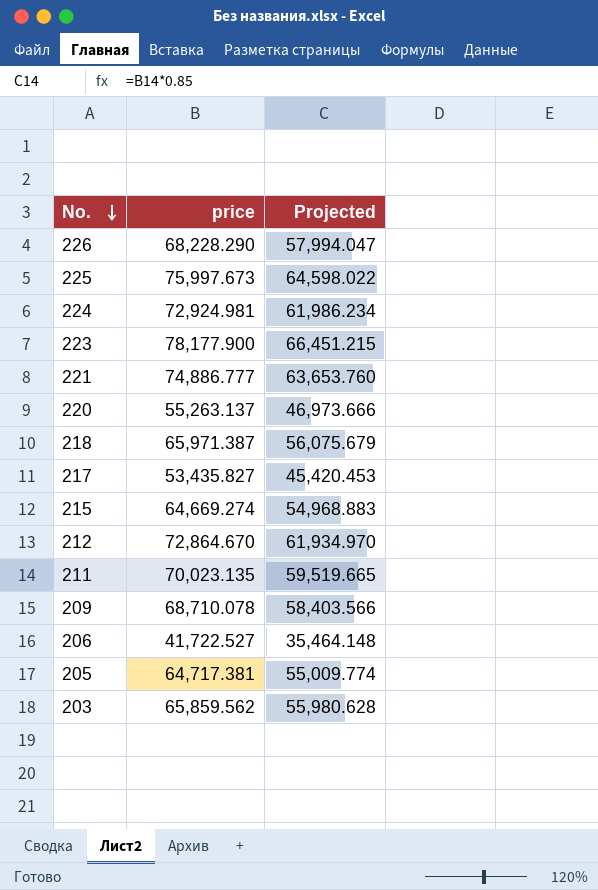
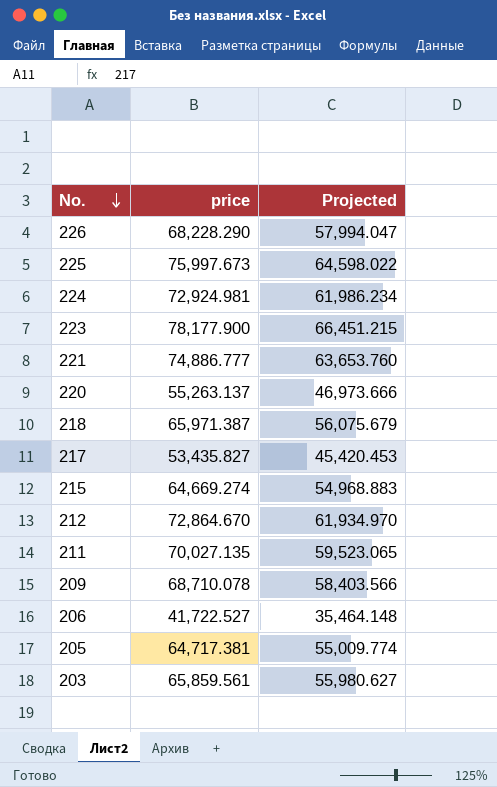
211 | price: 70,023.135 -> 70,027.135
211 | Projected: 59,519.665 -> 59,523.065
203 | price: 65,859.562 -> 65,859.561
203 | Projected: 55,980.628 -> 55,980.627

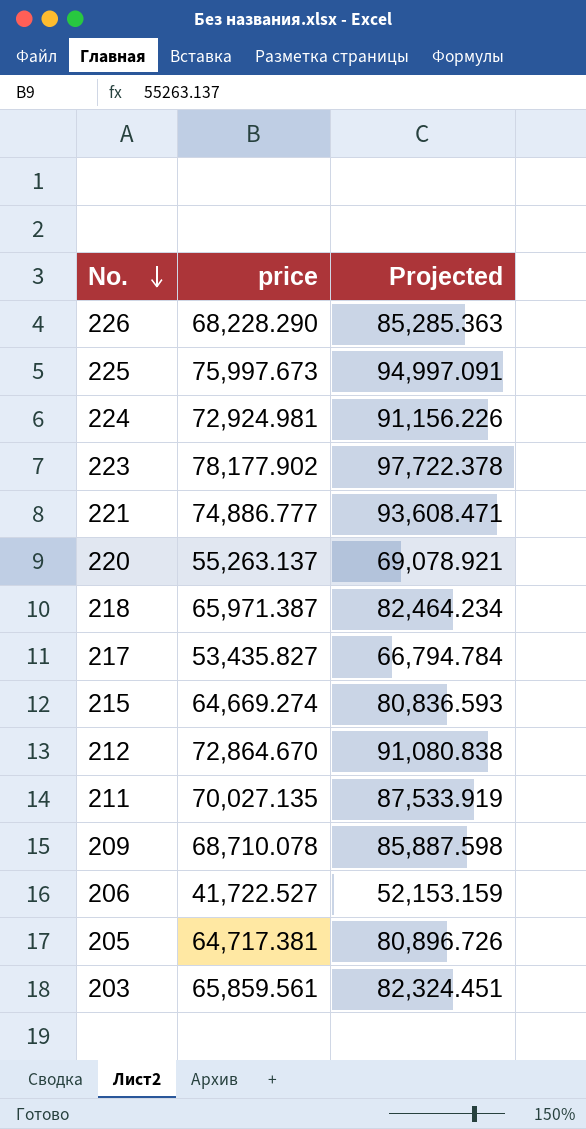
column Projected | formula: [price] * 0.85 -> [price] * 1.25
223 | price: 78,177.900 -> 78,177.902

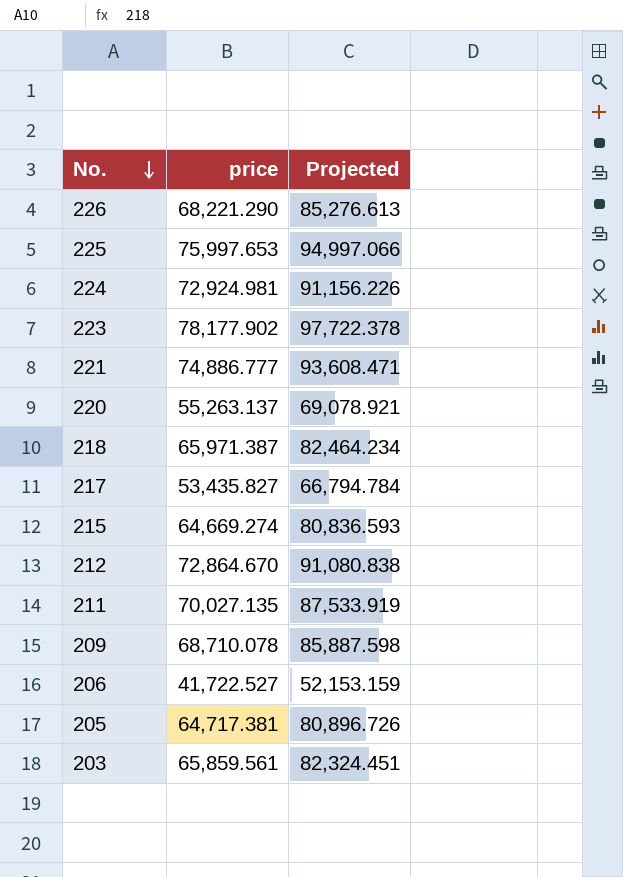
226 | price: 68,228.290 -> 68,221.290
226 | Projected: 85,285.363 -> 85,276.613
225 | price: 75,997.673 -> 75,997.653
225 | Projected: 94,997.091 -> 94,997.066

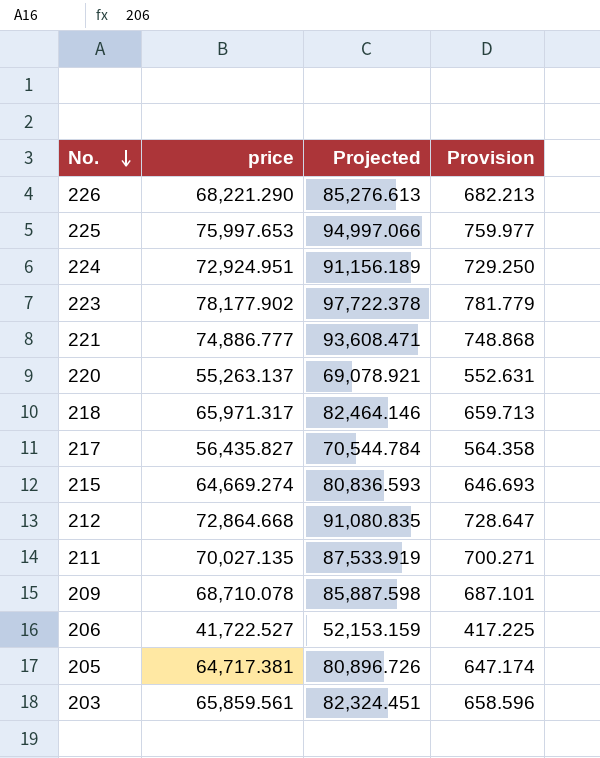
column Provision | formula: none -> [price] * 0.01
224 | price: 72,924.981 -> 72,924.951
224 | Projected: 91,156.226 -> 91,156.189
218 | price: 65,971.387 -> 65,971.317
218 | Projected: 82,464.234 -> 82,464.146
217 | price: 53,435.827 -> 56,435.827
217 | Projected: 66,794.784 -> 70,544.784
212 | price: 72,864.670 -> 72,864.668
212 | Projected: 91,080.838 -> 91,080.835

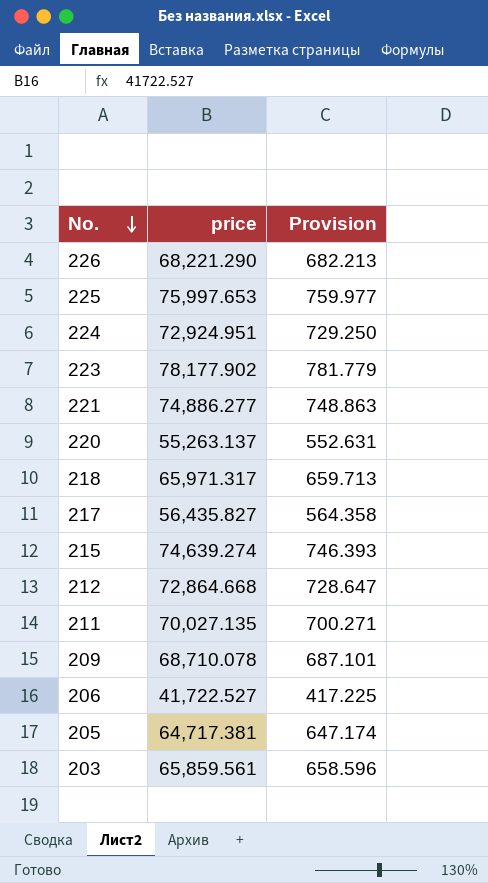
column Projected | formula: [price] * 1.25 -> none
221 | price: 74,886.777 -> 74,886.277
221 | Provision: 748.868 -> 748.863
215 | price: 64,669.274 -> 74,639.274
215 | Provision: 646.693 -> 746.393

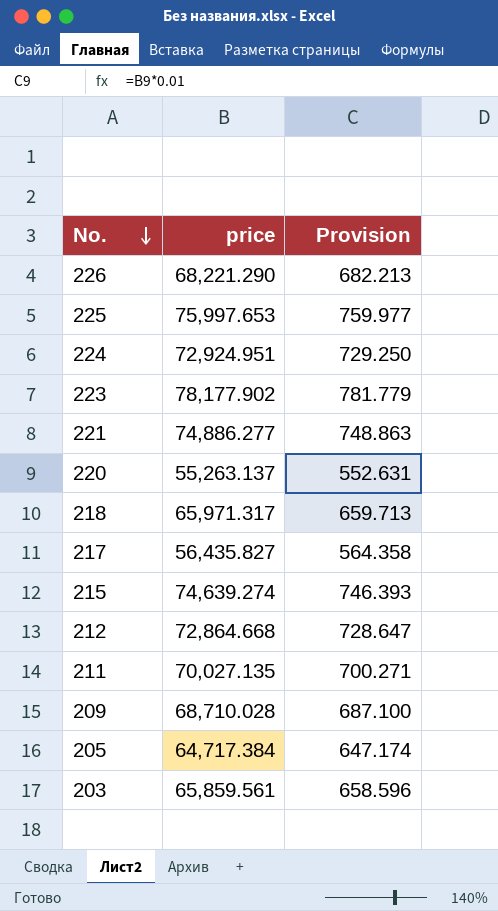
row 206: 41,722.527 | 417.225 -> none
209 | price: 68,710.078 -> 68,710.028
209 | Provision: 687.101 -> 687.100
205 | price: 64,717.381 -> 64,717.384

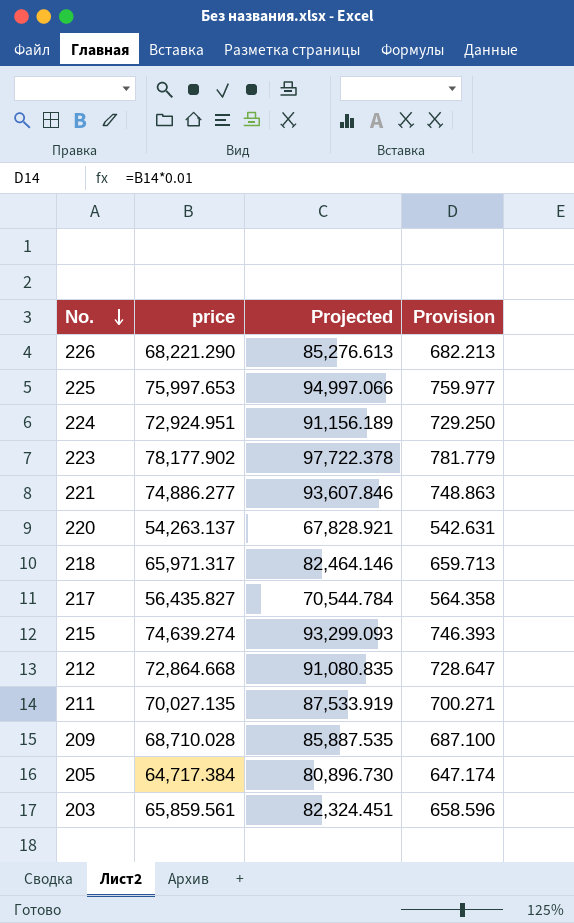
column Projected | formula: none -> [price] * 1.25
220 | price: 55,263.137 -> 54,263.137
220 | Provision: 552.631 -> 542.631

